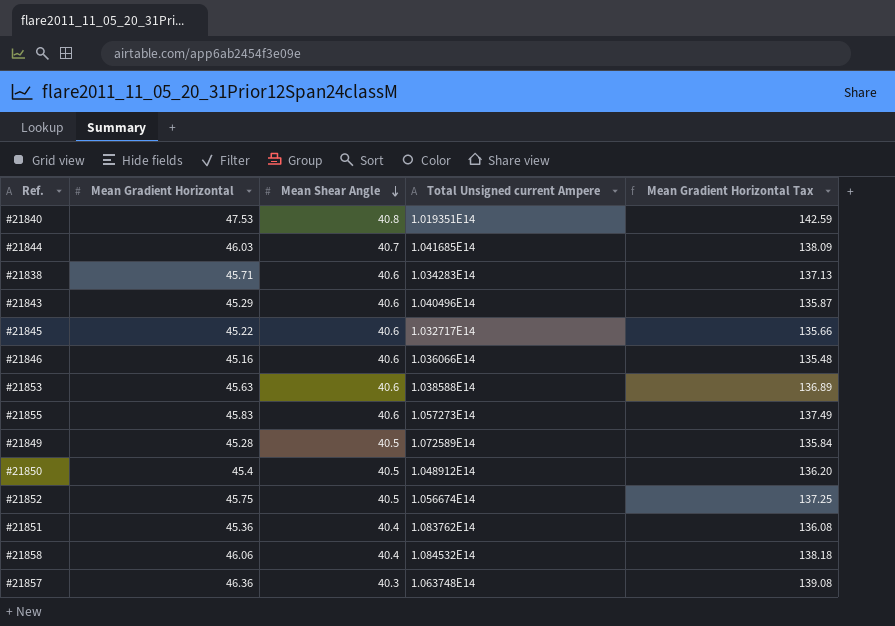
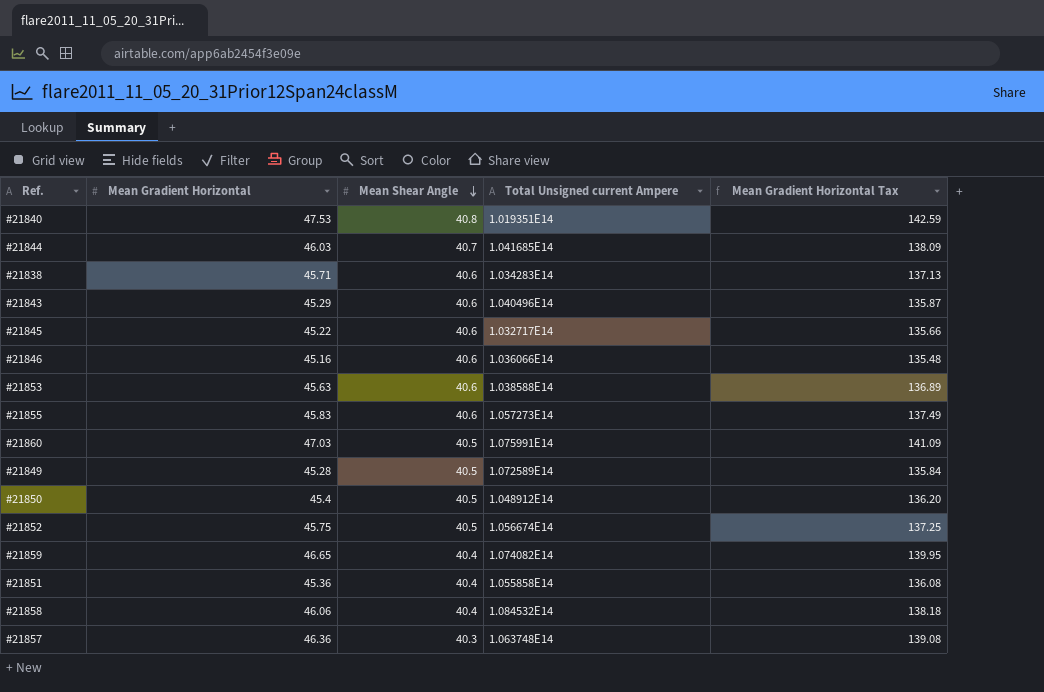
row #21860: none -> 47.03 | 40.5 | 1.075991E14 | 141.09
row #21859: none -> 46.65 | 40.4 | 1.074082E14 | 139.95
#21851 | Total Unsigned current Ampere: 1.083762E14 -> 1.055858E14

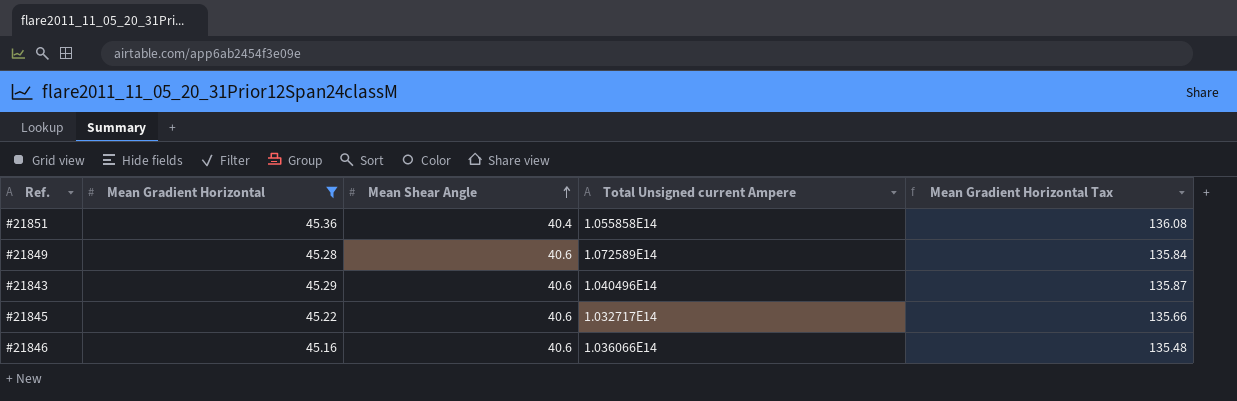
filter: none -> Mean Gradient Horizontal <= 45.36
row order: Mean Shear Angle descending -> Mean Shear Angle ascending
#21849 | Mean Shear Angle: 40.5 -> 40.6

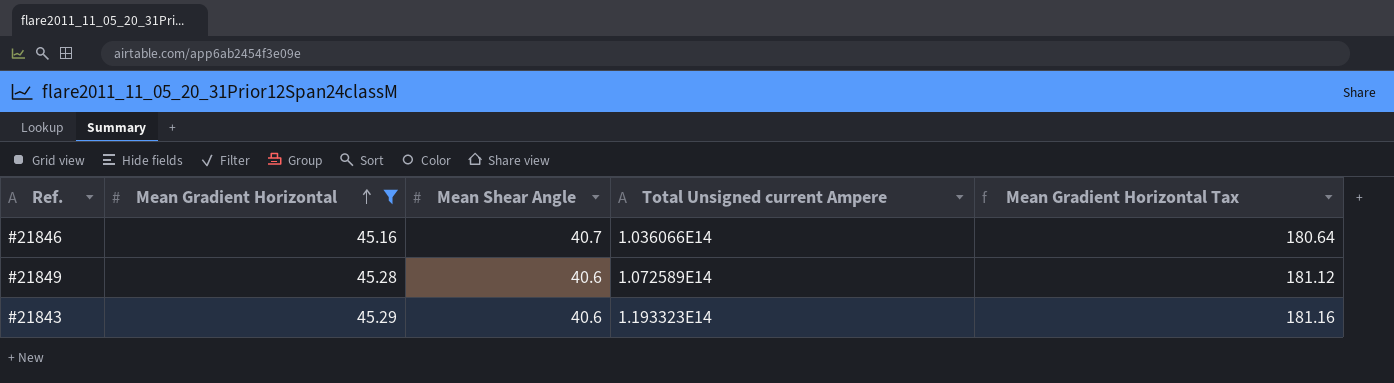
row order: Mean Shear Angle ascending -> Mean Gradient Horizontal ascending
column Mean Gradient Horizontal Tax | formula: [Mean Gradient Horizontal] * 3 -> [Mean Gradient Horizontal] * 4
row #21851: 45.36 | 40.4 | 1.055858E14 | 136.08 -> none
row #21845: 45.22 | 40.6 | 1.032717E14 | 135.66 -> none
#21846 | Mean Shear Angle: 40.6 -> 40.7
#21843 | Total Unsigned current Ampere: 1.040496E14 -> 1.193323E14

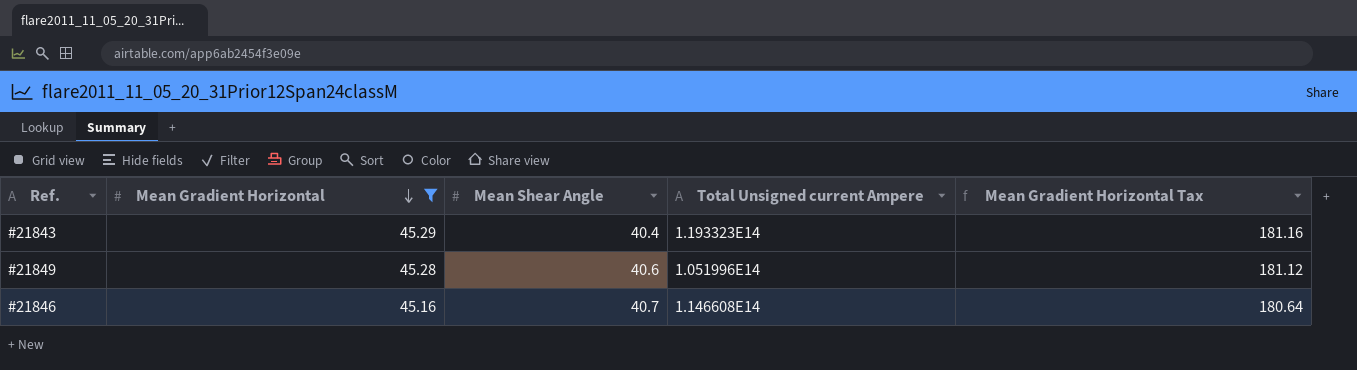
row order: Mean Gradient Horizontal ascending -> Mean Gradient Horizontal descending
#21843 | Mean Shear Angle: 40.6 -> 40.4
#21849 | Total Unsigned current Ampere: 1.072589E14 -> 1.051996E14
#21846 | Total Unsigned current Ampere: 1.036066E14 -> 1.146608E14

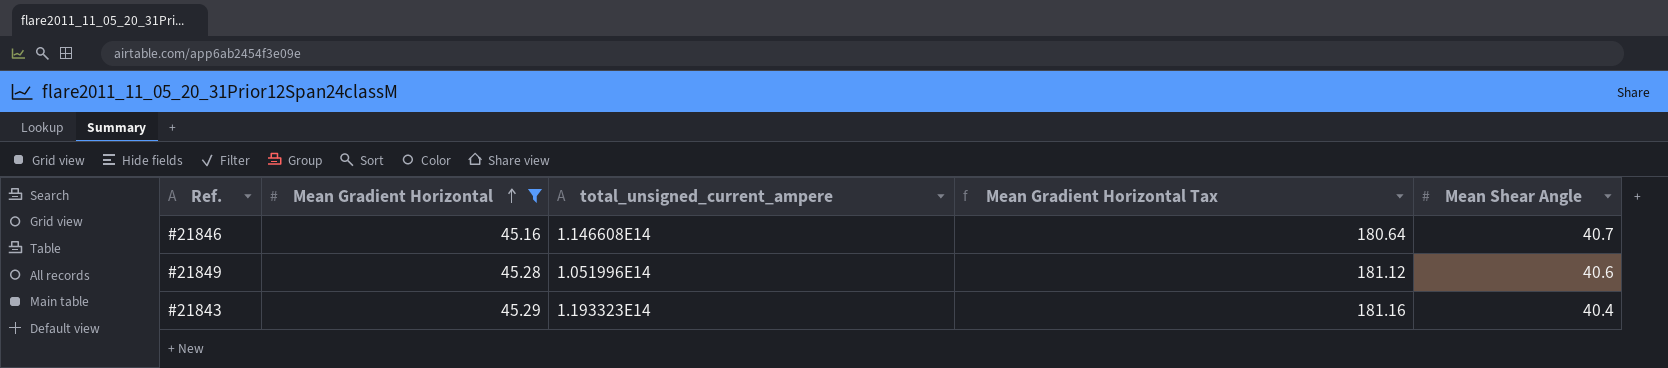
row order: Mean Gradient Horizontal descending -> Mean Gradient Horizontal ascending
column name: Total Unsigned current Ampere -> total_unsigned_current_ampere
column Mean Shear Angle | position: 3 -> 5

